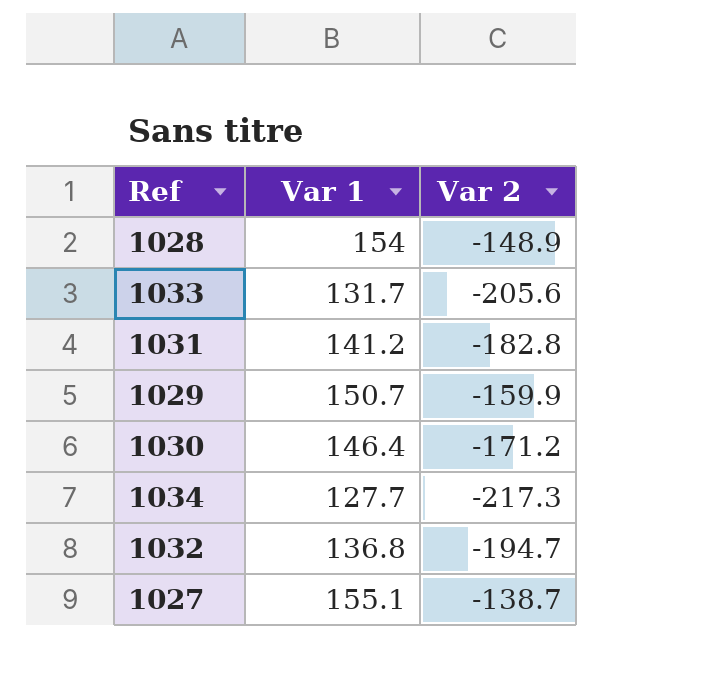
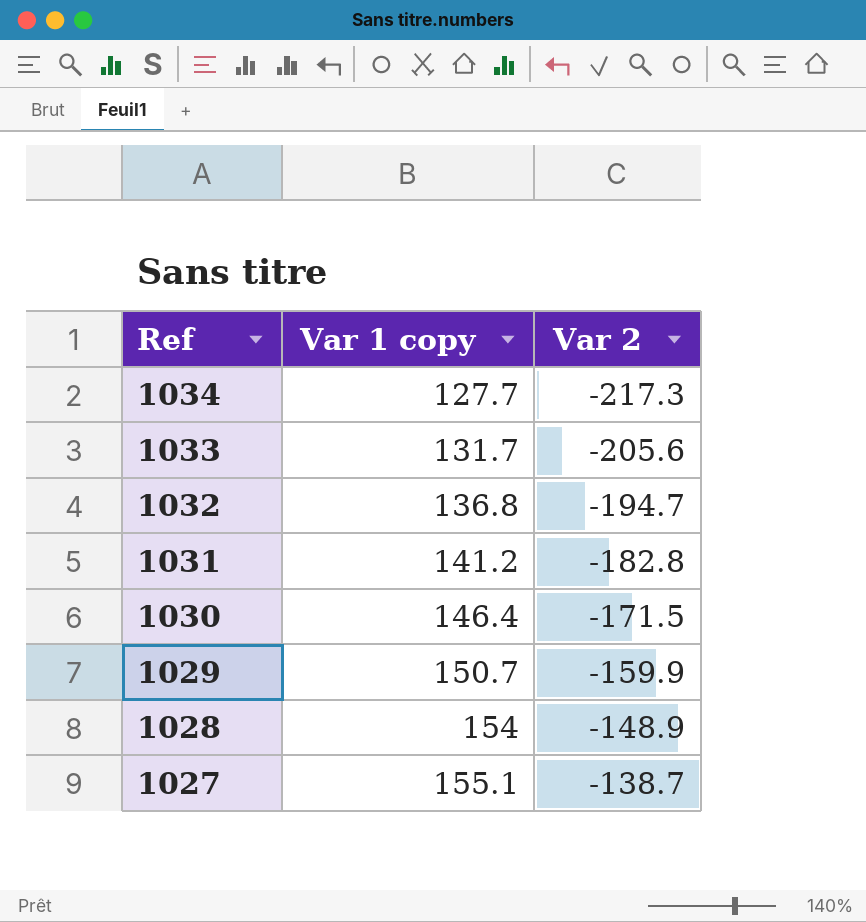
row order: none -> Ref descending
column name: Var 1 -> Var 1 copy
1030 | Var 2: -171.2 -> -171.5

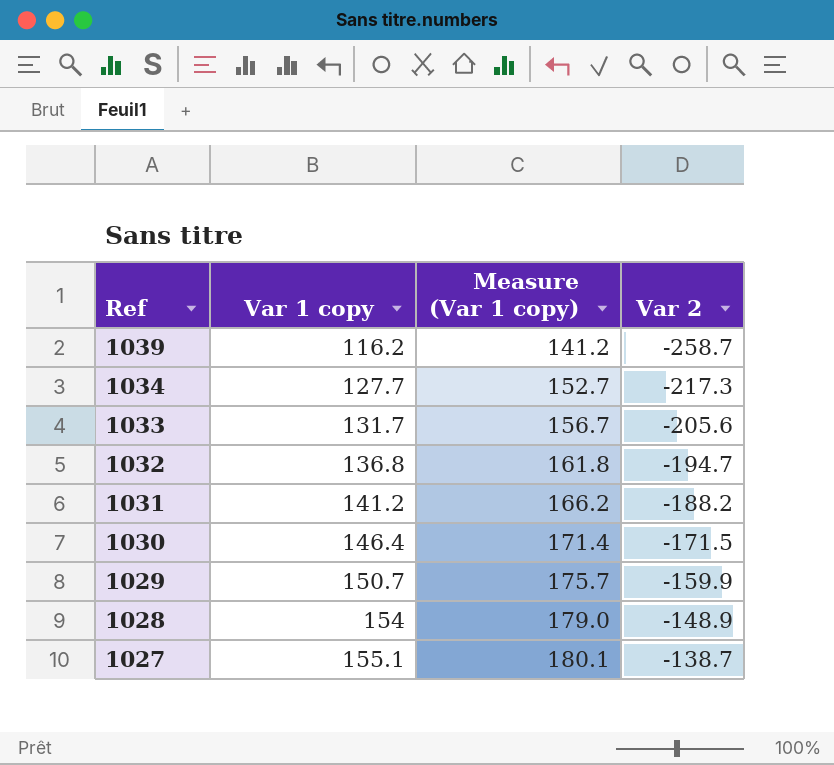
column Measure (Var 1 copy) | formula: none -> [Var 1 copy] + 25
row 1039: none -> 116.2 | 141.2 | -258.7
1031 | Var 2: -182.8 -> -188.2

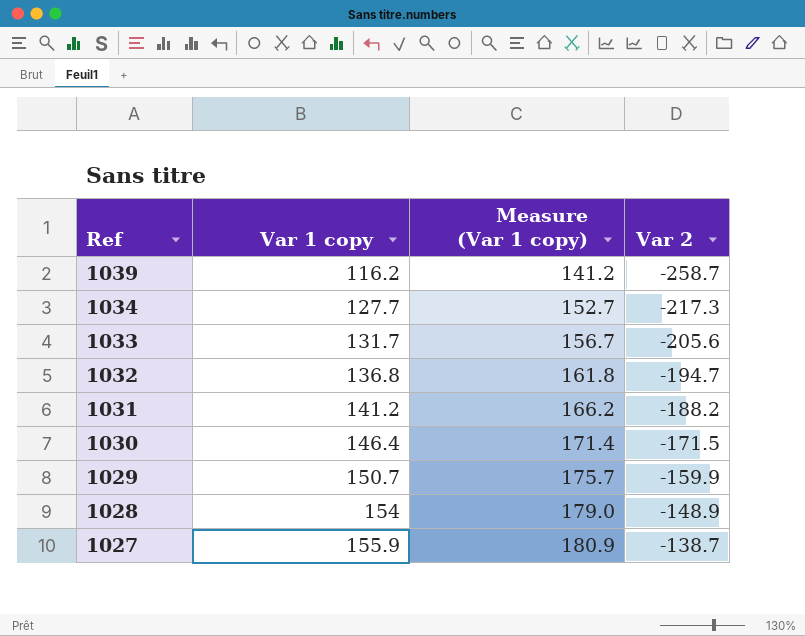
1027 | Var 1 copy: 155.1 -> 155.9
1027 | Measure (Var 1 copy): 180.1 -> 180.9

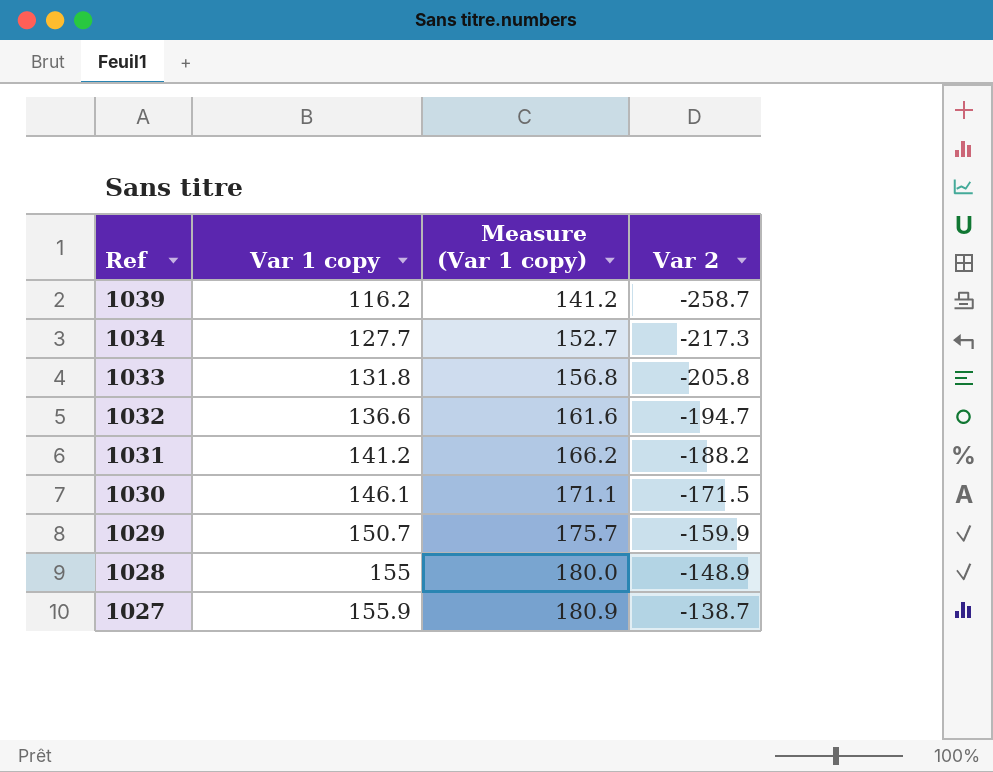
1033 | Var 1 copy: 131.7 -> 131.8
1033 | Measure (Var 1 copy): 156.7 -> 156.8
1033 | Var 2: -205.6 -> -205.8
1032 | Var 1 copy: 136.8 -> 136.6
1032 | Measure (Var 1 copy): 161.8 -> 161.6
1030 | Var 1 copy: 146.4 -> 146.1
1030 | Measure (Var 1 copy): 171.4 -> 171.1
1028 | Var 1 copy: 154 -> 155
1028 | Measure (Var 1 copy): 179.0 -> 180.0

